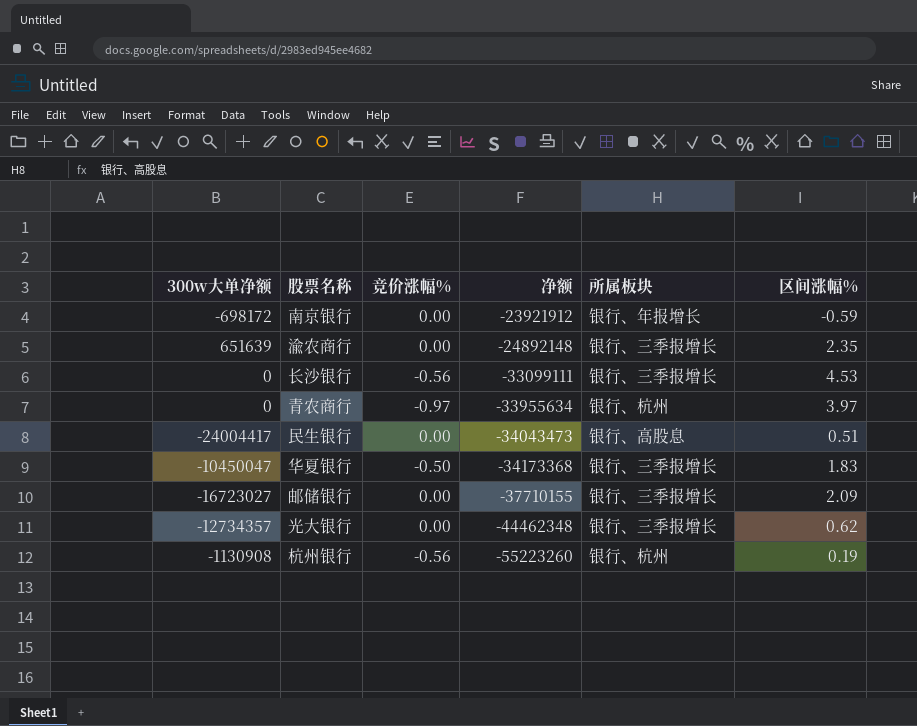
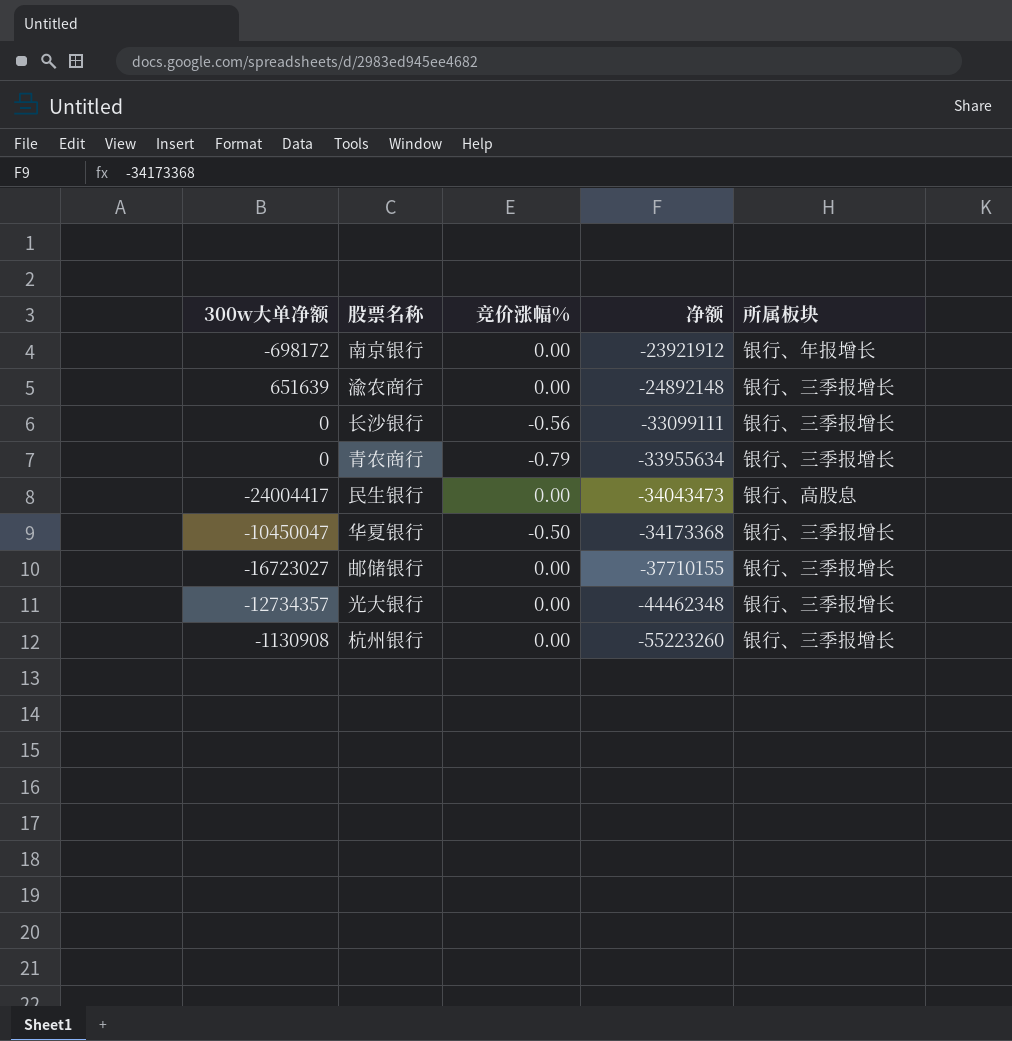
column 区间涨幅% | position: 6 -> none
青农商行 | 竞价涨幅%: -0.97 -> -0.79
青农商行 | 所属板块: 银行、杭州 -> 银行、三季报增长
杭州银行 | 竞价涨幅%: -0.56 -> 0.00
杭州银行 | 所属板块: 银行、杭州 -> 银行、三季报增长

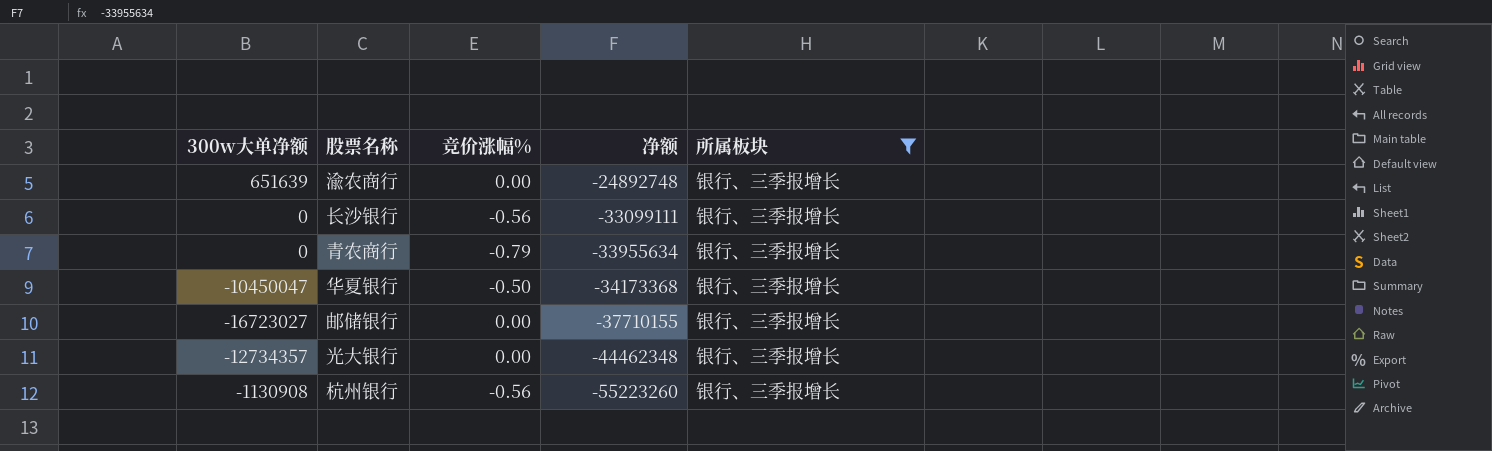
filter: none -> 所属板块 = 银行、三季报增长
渝农商行 | 净额: -24892148 -> -24892748
杭州银行 | 竞价涨幅%: 0.00 -> -0.56

